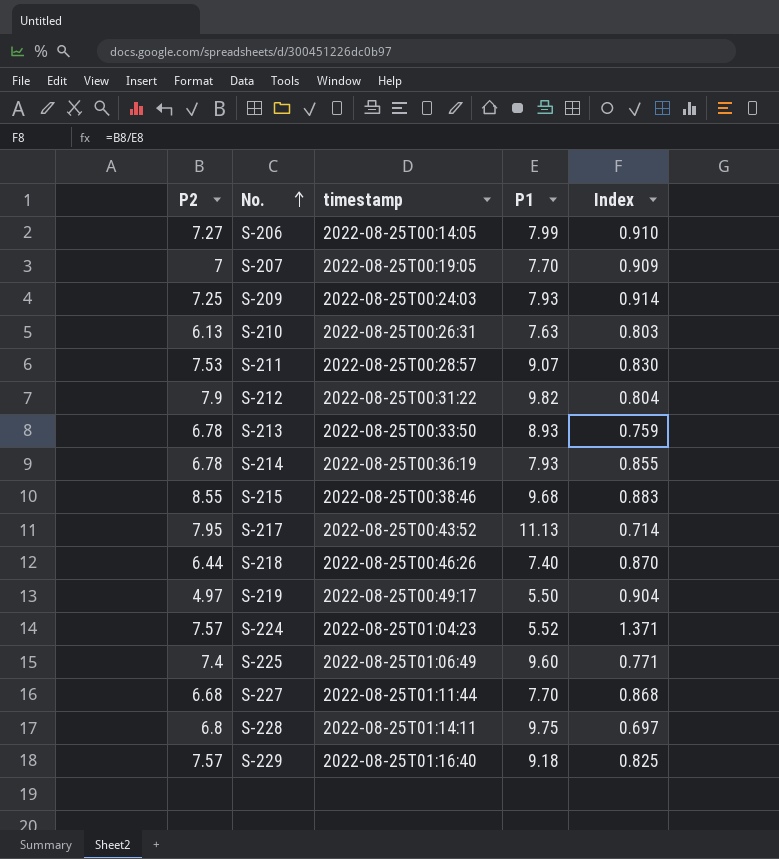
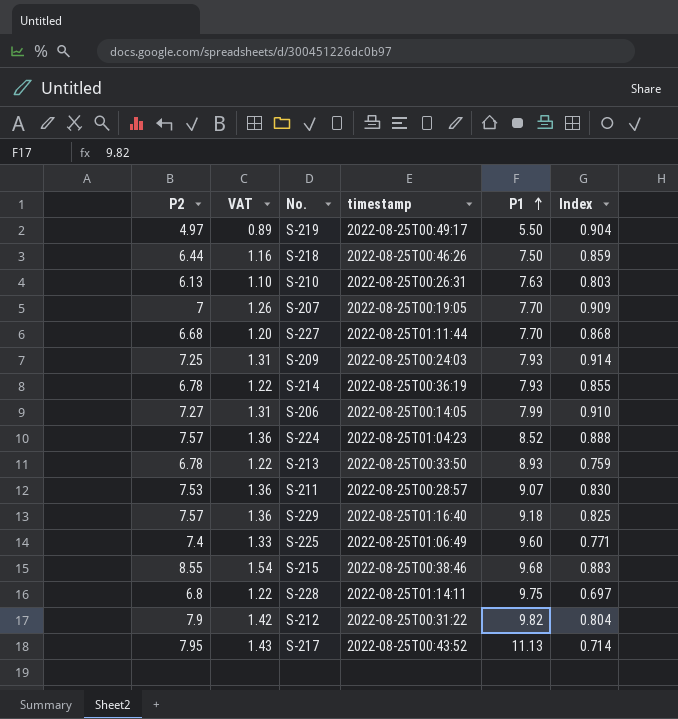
row order: No. ascending -> P1 ascending
column VAT | formula: none -> [P2] * 0.18
S-218 | P1: 7.40 -> 7.50
S-218 | Index: 0.870 -> 0.859
S-224 | P1: 5.52 -> 8.52
S-224 | Index: 1.371 -> 0.888

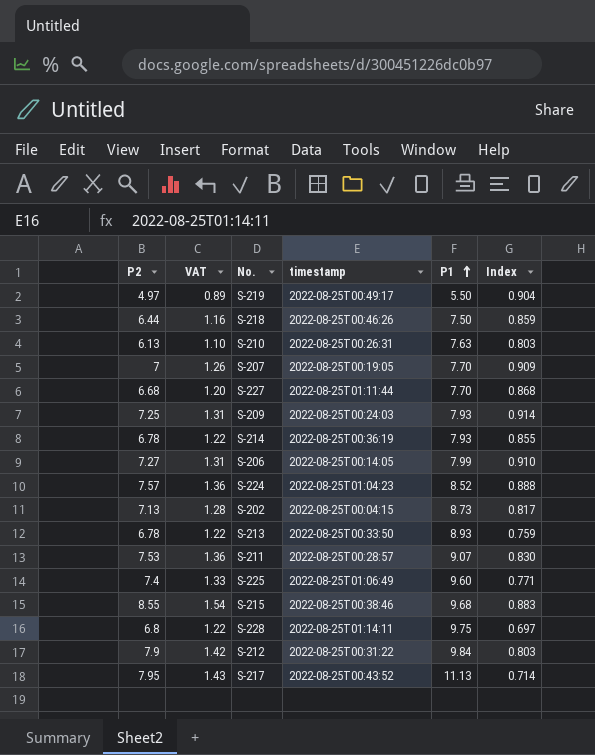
row S-229: 7.57 | 1.36 | 2022-08-25T01:16:40 | 9.18 | 0.825 -> none
row S-202: none -> 7.13 | 1.28 | 2022-08-25T00:04:15 | 8.73 | 0.817
S-212 | P1: 9.82 -> 9.84
S-212 | Index: 0.804 -> 0.803

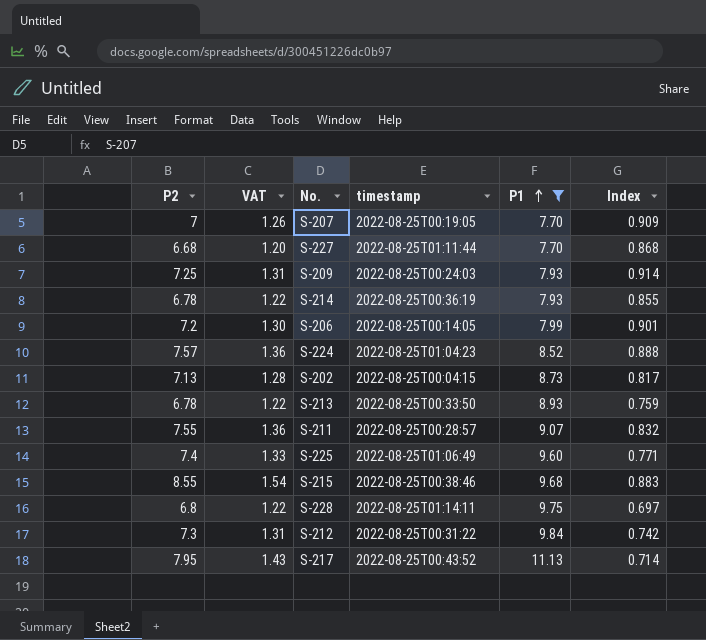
filter: none -> P1 >= 7.70
S-206 | P2: 7.27 -> 7.2
S-206 | VAT: 1.31 -> 1.30
S-206 | Index: 0.910 -> 0.901
S-211 | P2: 7.53 -> 7.55
S-211 | Index: 0.830 -> 0.832
S-212 | P2: 7.9 -> 7.3
S-212 | VAT: 1.42 -> 1.31
S-212 | Index: 0.803 -> 0.742

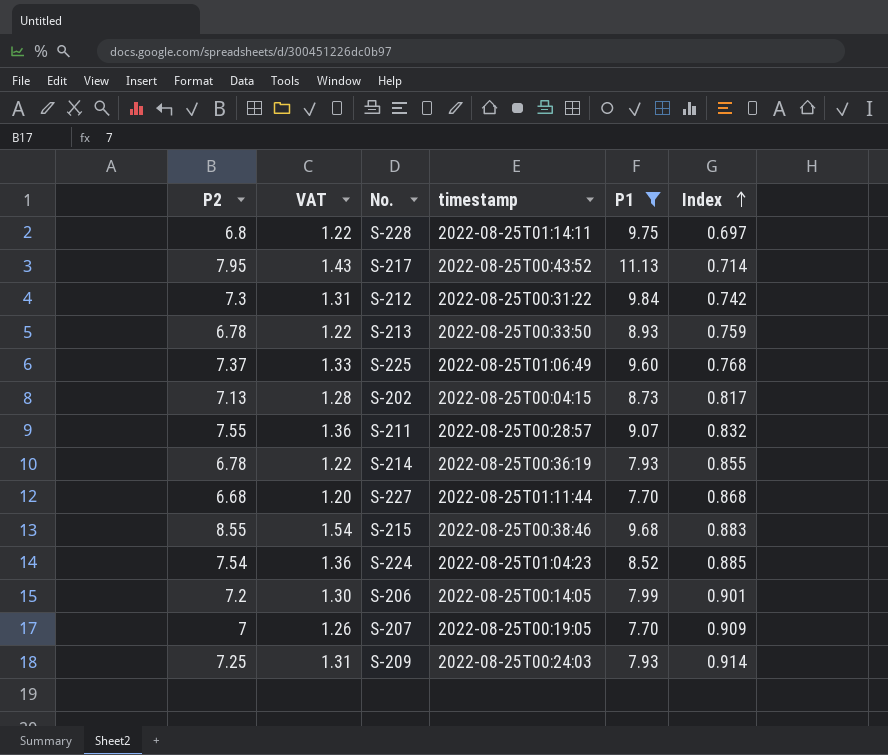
row order: P1 ascending -> Index ascending
S-225 | P2: 7.4 -> 7.37
S-225 | Index: 0.771 -> 0.768
S-224 | P2: 7.57 -> 7.54
S-224 | Index: 0.888 -> 0.885

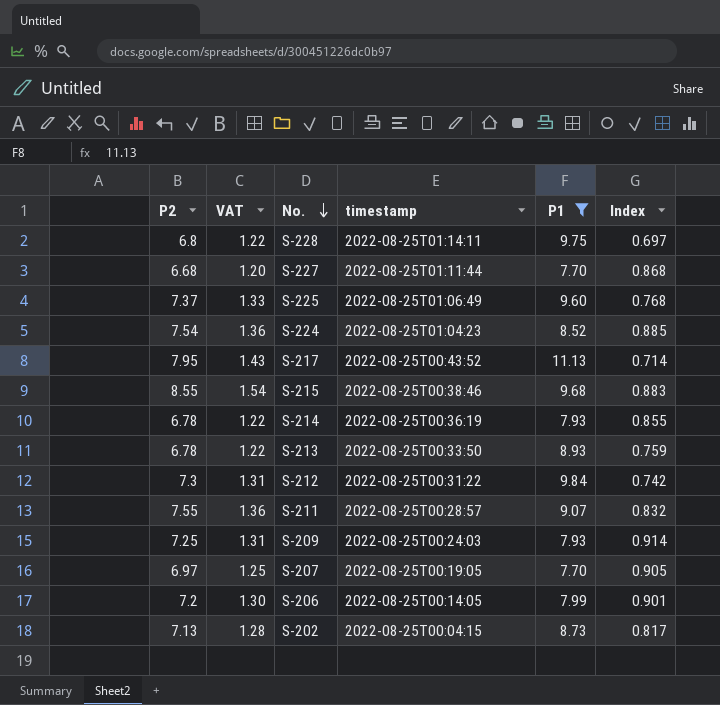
row order: Index ascending -> No. descending
S-207 | P2: 7 -> 6.97
S-207 | VAT: 1.26 -> 1.25
S-207 | Index: 0.909 -> 0.905

